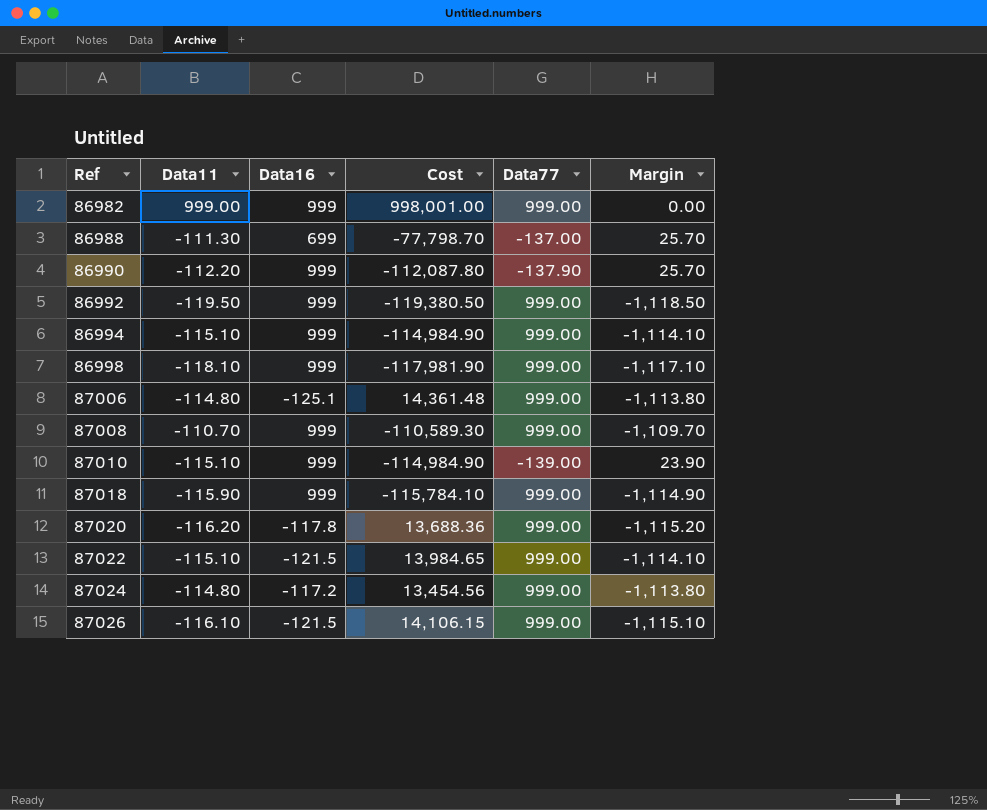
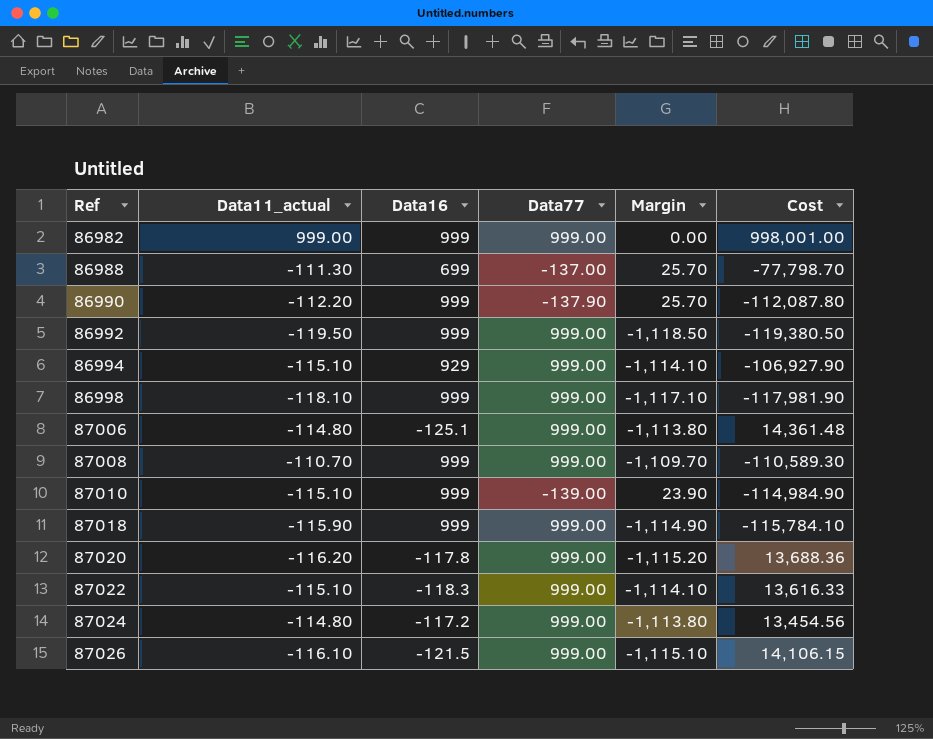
column name: Data11 -> Data11_actual
column Cost | position: 4 -> 6
86994 | Data16: 999 -> 929
86994 | Cost: -114,984.90 -> -106,927.90
87022 | Data16: -121.5 -> -118.3
87022 | Cost: 13,984.65 -> 13,616.33

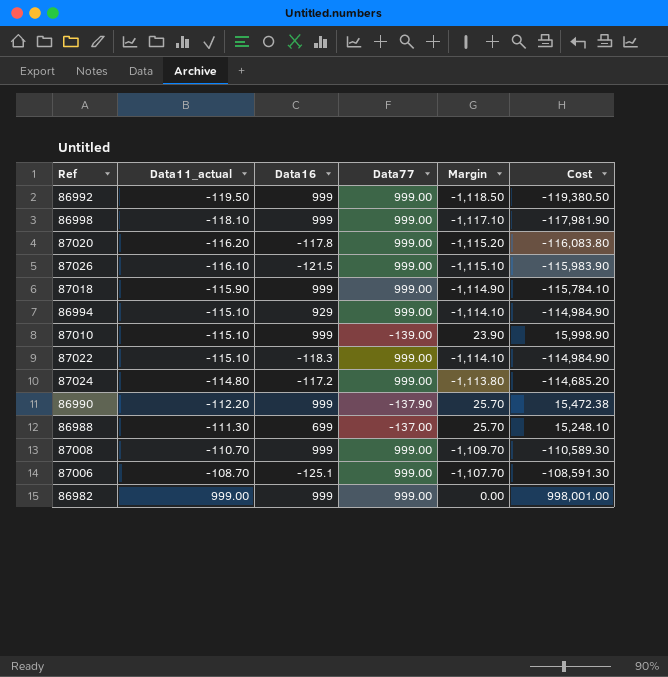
row order: Ref ascending -> Data11_actual ascending
column Cost | formula: [Data11_actual] * [Data16] -> [Data11_actual] * [Data77]
87006 | Data11_actual: -114.80 -> -108.70
87006 | Margin: -1,113.80 -> -1,107.70

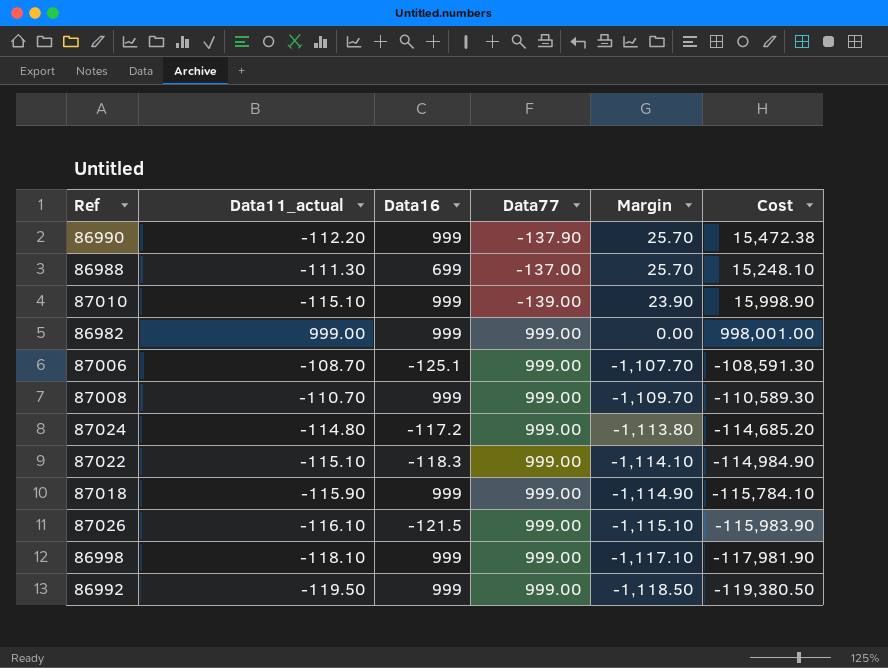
row order: Data11_actual ascending -> Margin descending
row 87020: -116.20 | -117.8 | 999.00 | -1,115.20 | -116,083.80 -> none
row 86994: -115.10 | 929 | 999.00 | -1,114.10 | -114,984.90 -> none

